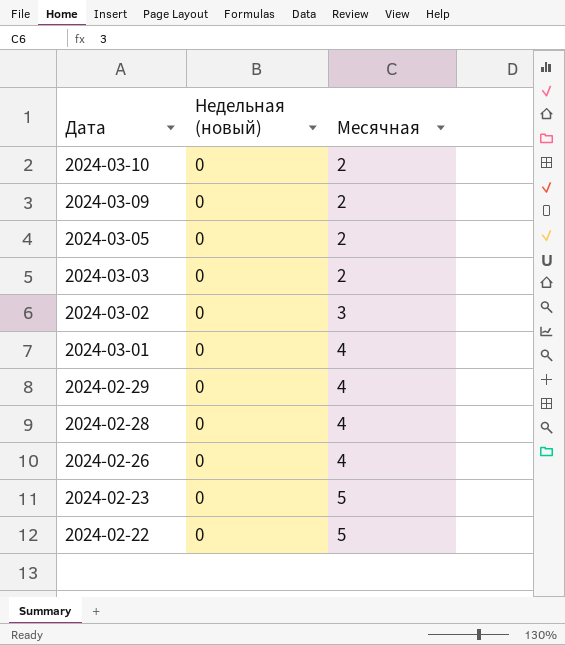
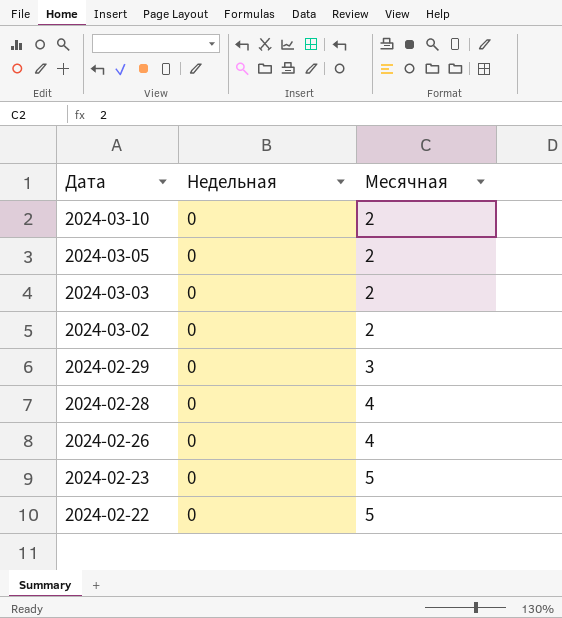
column name: Недельная (новый) -> Недельная
row 2024-03-09: 0 | 2 -> none
row 2024-03-01: 0 | 4 -> none
2024-03-02 | Месячная: 3 -> 2
2024-02-29 | Месячная: 4 -> 3

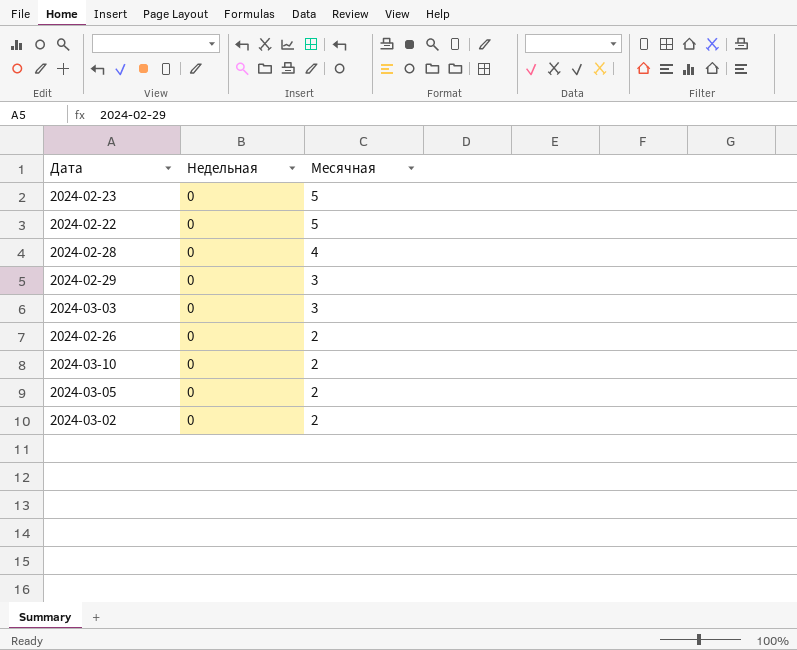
row order: Дата descending -> Месячная descending
2024-03-03 | Месячная: 2 -> 3
2024-02-26 | Месячная: 4 -> 2

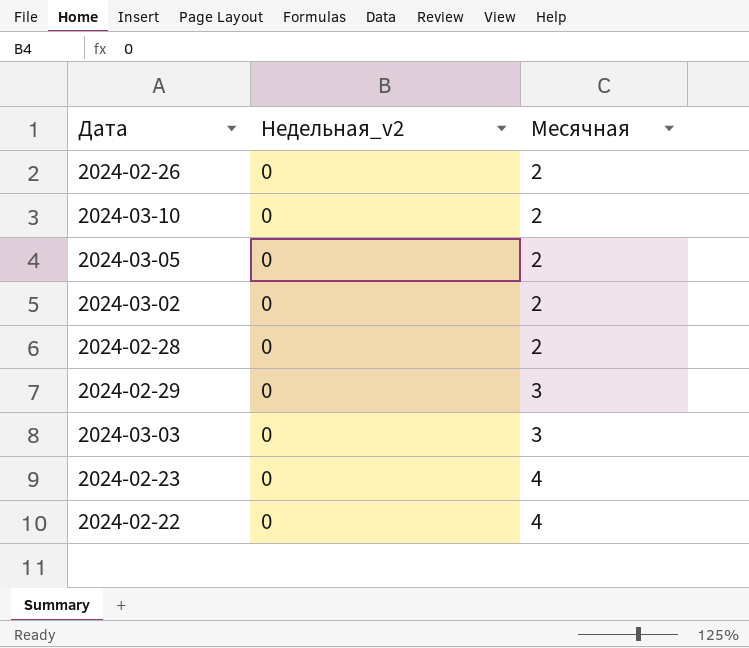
row order: Месячная descending -> Месячная ascending
column name: Недельная -> Недельная_v2
2024-02-28 | Месячная: 4 -> 2
2024-02-23 | Месячная: 5 -> 4
2024-02-22 | Месячная: 5 -> 4

